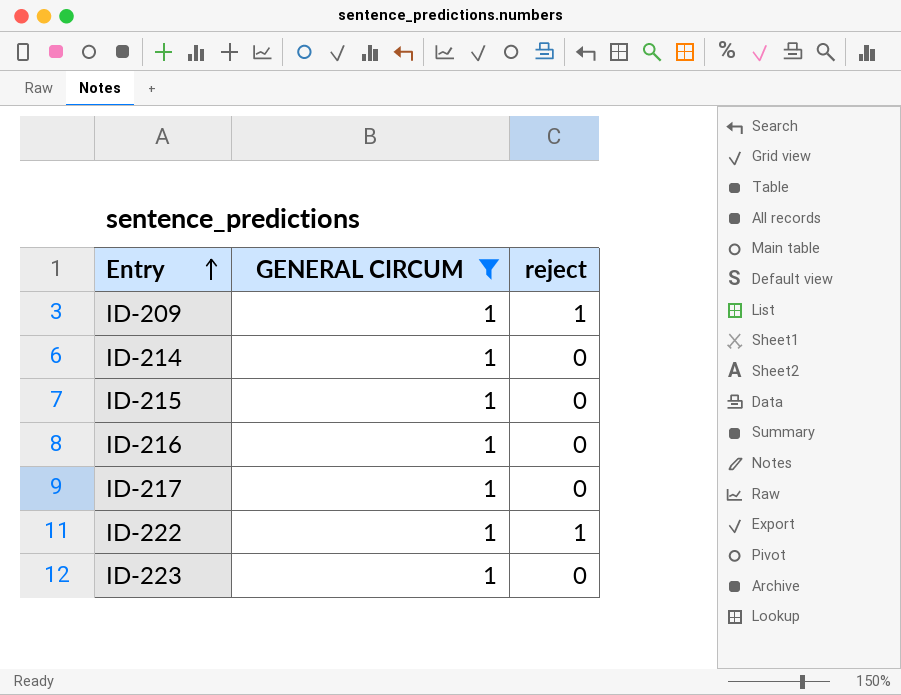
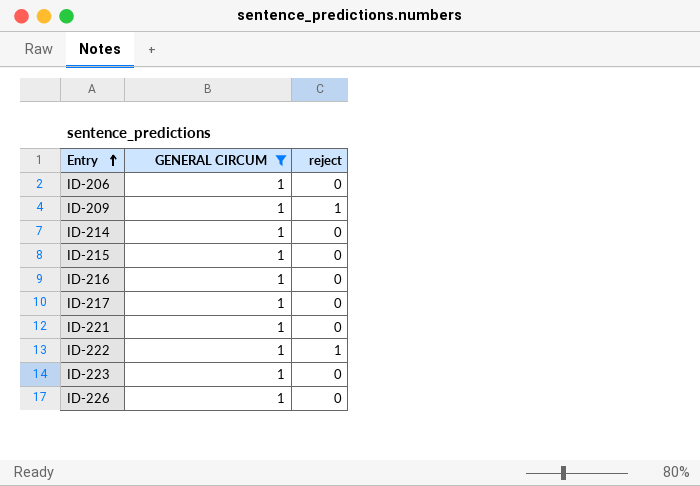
row ID-206: none -> 1 | 0
row ID-221: none -> 1 | 0
row ID-226: none -> 1 | 0

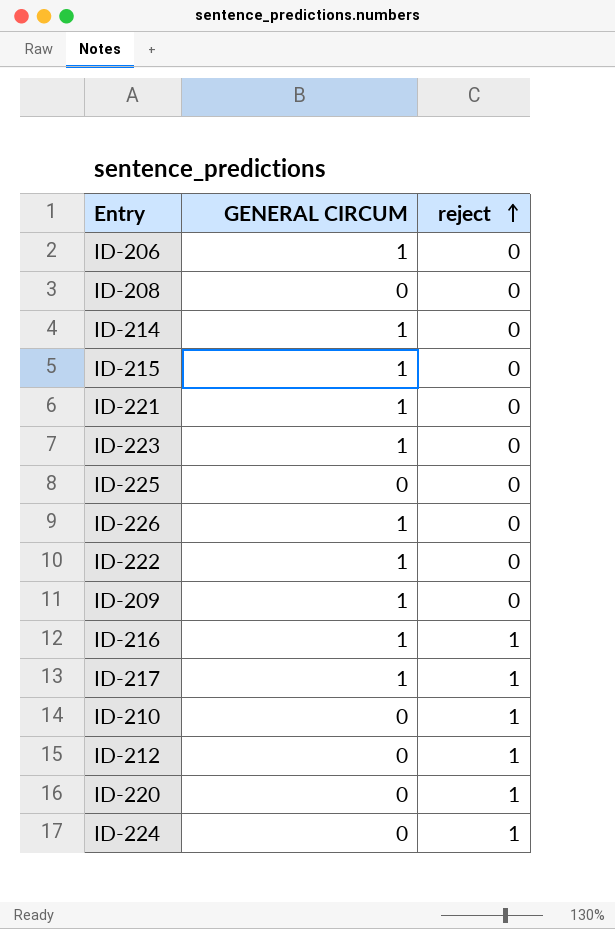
filter: GENERAL CIRCUM = 1 -> none
row order: Entry ascending -> reject ascending
ID-222 | reject: 1 -> 0
ID-209 | reject: 1 -> 0
ID-216 | reject: 0 -> 1
ID-217 | reject: 0 -> 1

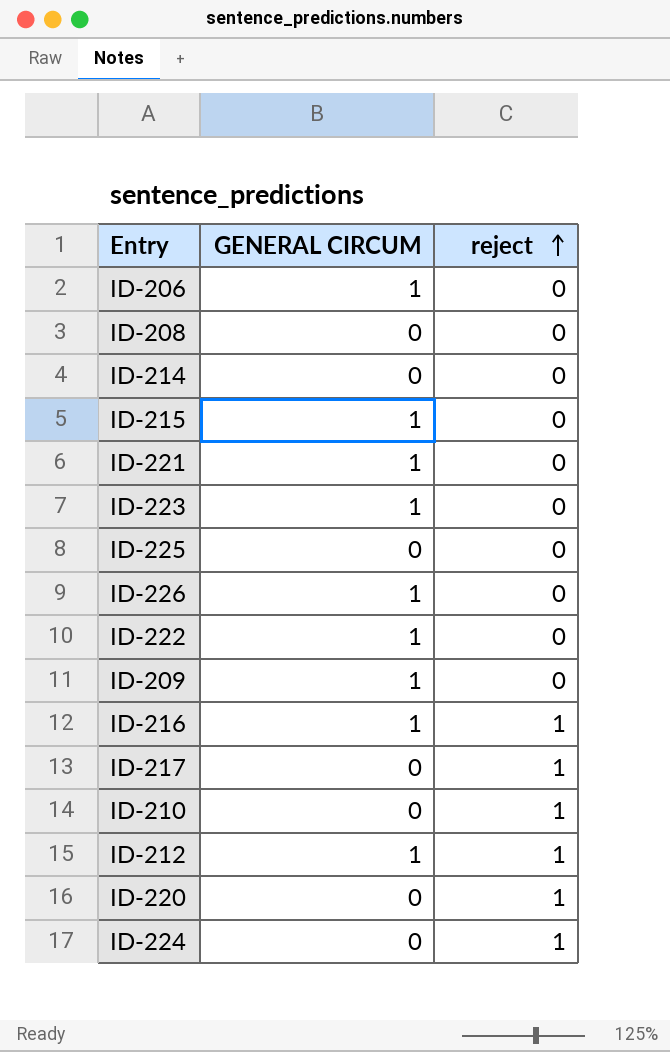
ID-214 | GENERAL CIRCUM: 1 -> 0
ID-217 | GENERAL CIRCUM: 1 -> 0
ID-212 | GENERAL CIRCUM: 0 -> 1

